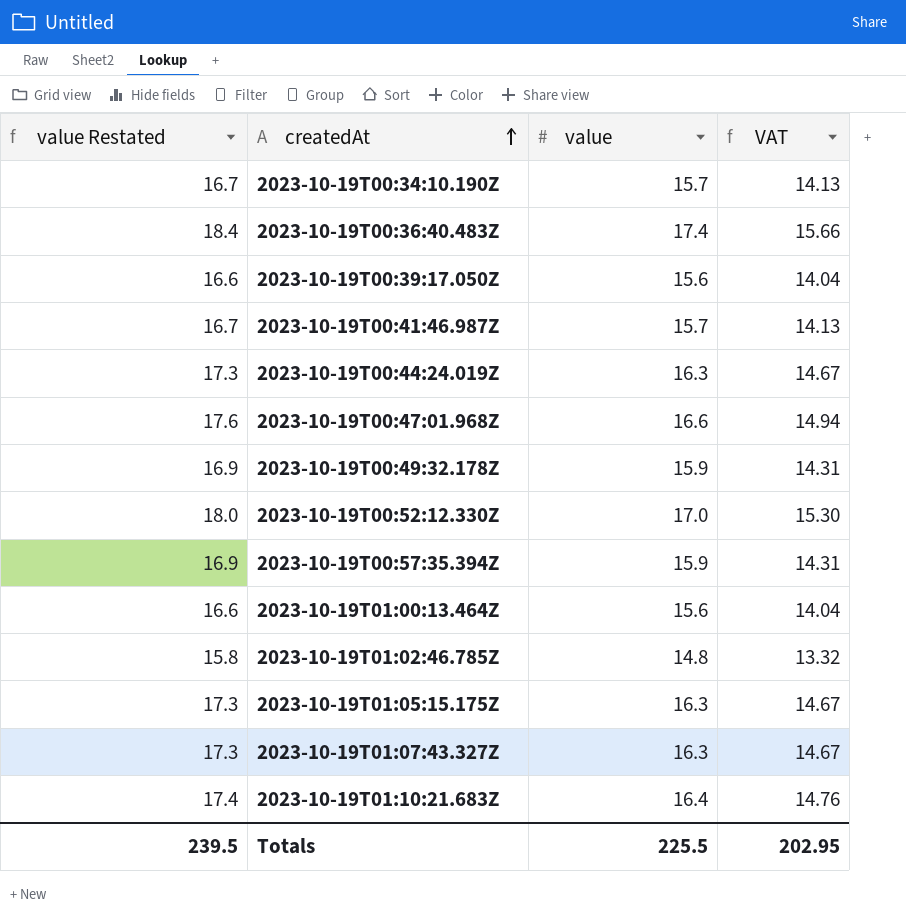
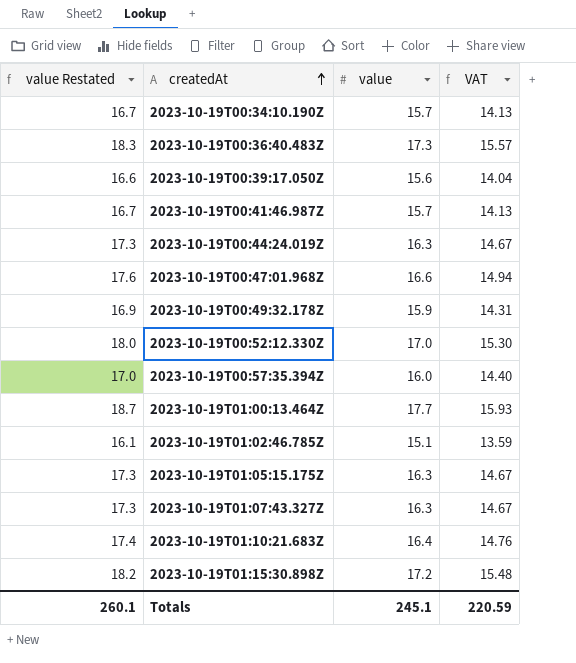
2023-10-19T00:36:40.483Z | value Restated: 18.4 -> 18.3
2023-10-19T00:36:40.483Z | value: 17.4 -> 17.3
2023-10-19T00:36:40.483Z | VAT: 15.66 -> 15.57
2023-10-19T00:57:35.394Z | value Restated: 16.9 -> 17.0
2023-10-19T00:57:35.394Z | value: 15.9 -> 16.0
2023-10-19T00:57:35.394Z | VAT: 14.31 -> 14.40
2023-10-19T01:00:13.464Z | value Restated: 16.6 -> 18.7
2023-10-19T01:00:13.464Z | value: 15.6 -> 17.7
2023-10-19T01:00:13.464Z | VAT: 14.04 -> 15.93
2023-10-19T01:02:46.785Z | value Restated: 15.8 -> 16.1
2023-10-19T01:02:46.785Z | value: 14.8 -> 15.1
2023-10-19T01:02:46.785Z | VAT: 13.32 -> 13.59
row 2023-10-19T01:15:30.898Z: none -> 18.2 | 17.2 | 15.48
Totals | value Restated: 239.5 -> 260.1
Totals | value: 225.5 -> 245.1
Totals | VAT: 202.95 -> 220.59

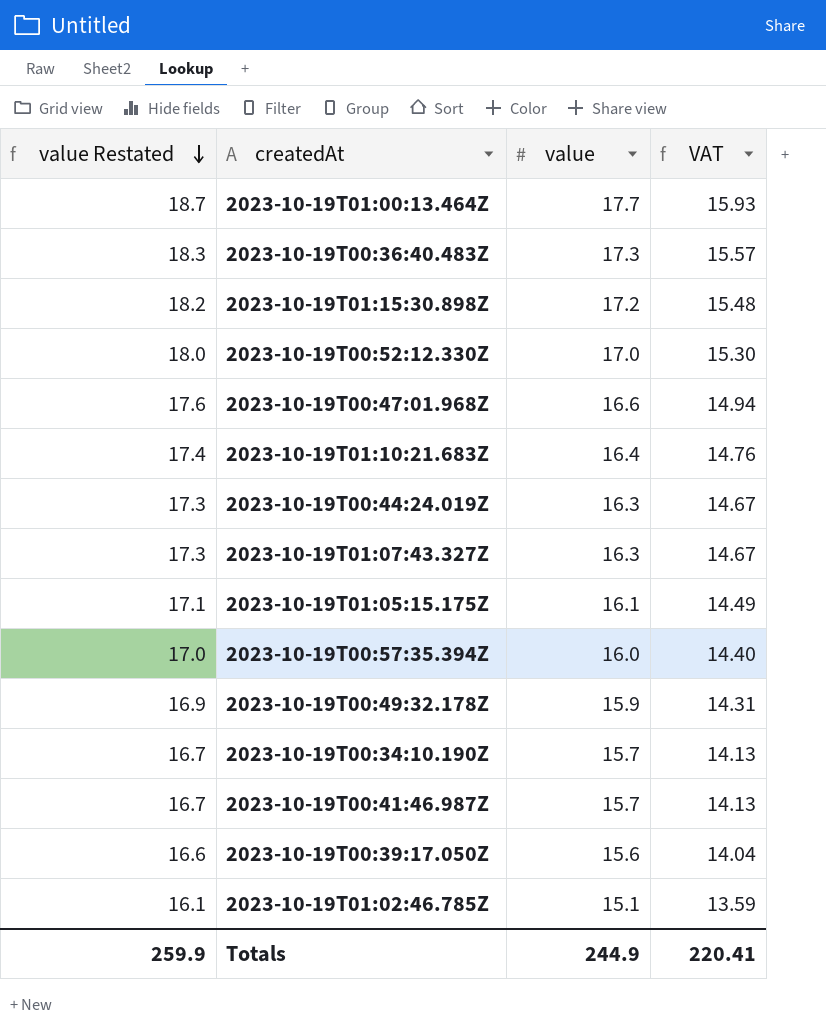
row order: createdAt ascending -> value Restated descending
2023-10-19T01:05:15.175Z | value Restated: 17.3 -> 17.1
2023-10-19T01:05:15.175Z | value: 16.3 -> 16.1
2023-10-19T01:05:15.175Z | VAT: 14.67 -> 14.49
Totals | value Restated: 260.1 -> 259.9
Totals | value: 245.1 -> 244.9
Totals | VAT: 220.59 -> 220.41

